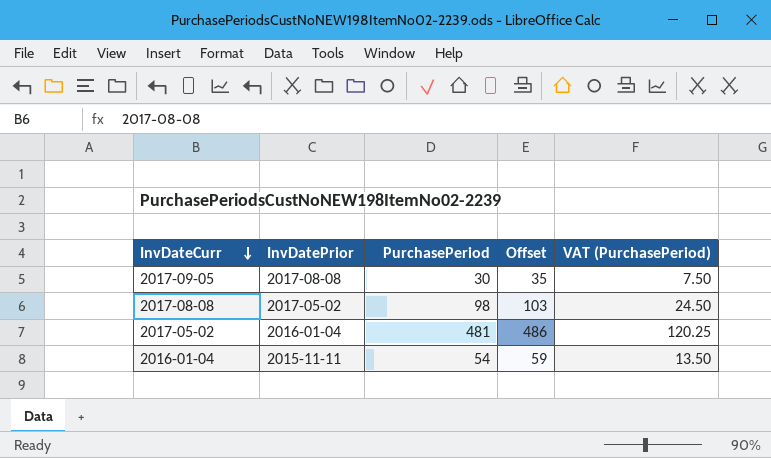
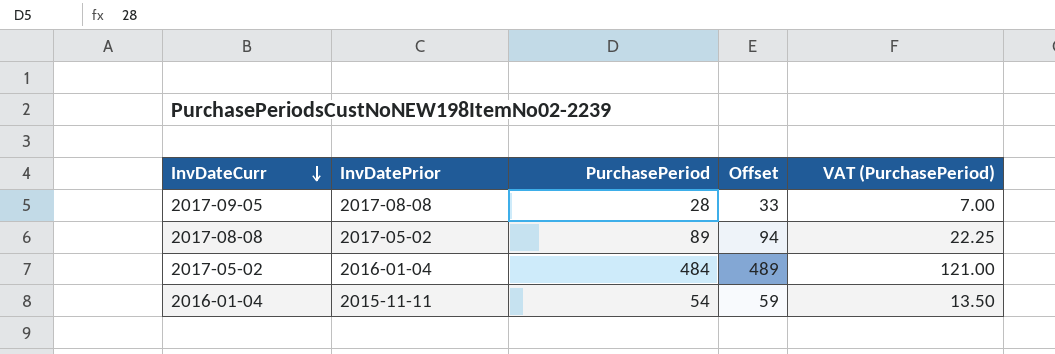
2017-09-05 | PurchasePeriod: 30 -> 28
2017-09-05 | Offset: 35 -> 33
2017-09-05 | VAT (PurchasePeriod): 7.50 -> 7.00
2017-08-08 | PurchasePeriod: 98 -> 89
2017-08-08 | Offset: 103 -> 94
2017-08-08 | VAT (PurchasePeriod): 24.50 -> 22.25
2017-05-02 | PurchasePeriod: 481 -> 484
2017-05-02 | Offset: 486 -> 489
2017-05-02 | VAT (PurchasePeriod): 120.25 -> 121.00

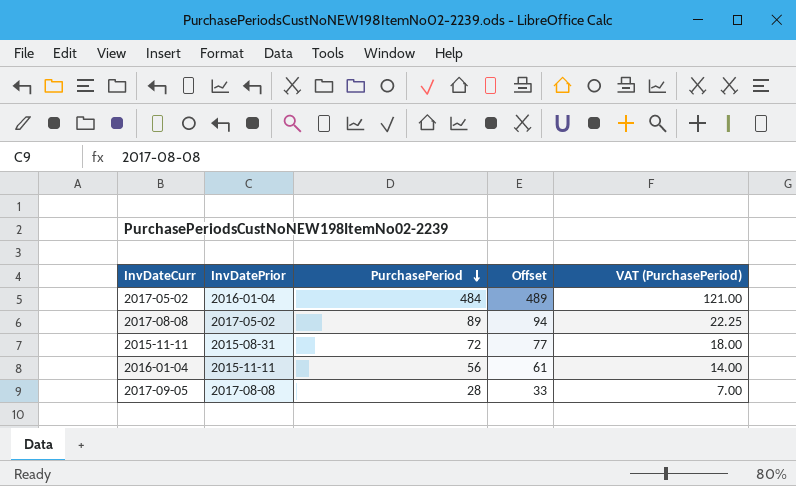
row order: InvDateCurr descending -> PurchasePeriod descending
row 2015-11-11: none -> 2015-08-31 | 72 | 77 | 18.00
2016-01-04 | PurchasePeriod: 54 -> 56
2016-01-04 | Offset: 59 -> 61
2016-01-04 | VAT (PurchasePeriod): 13.50 -> 14.00

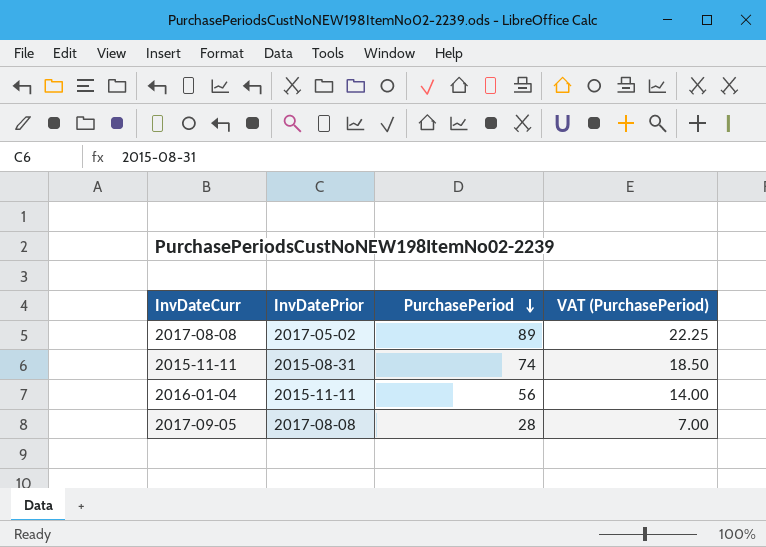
column Offset | formula: [PurchasePeriod] + 5 -> none
row 2017-05-02: 2016-01-04 | 484 | 489 | 121.00 -> none
2015-11-11 | PurchasePeriod: 72 -> 74
2015-11-11 | VAT (PurchasePeriod): 18.00 -> 18.50

